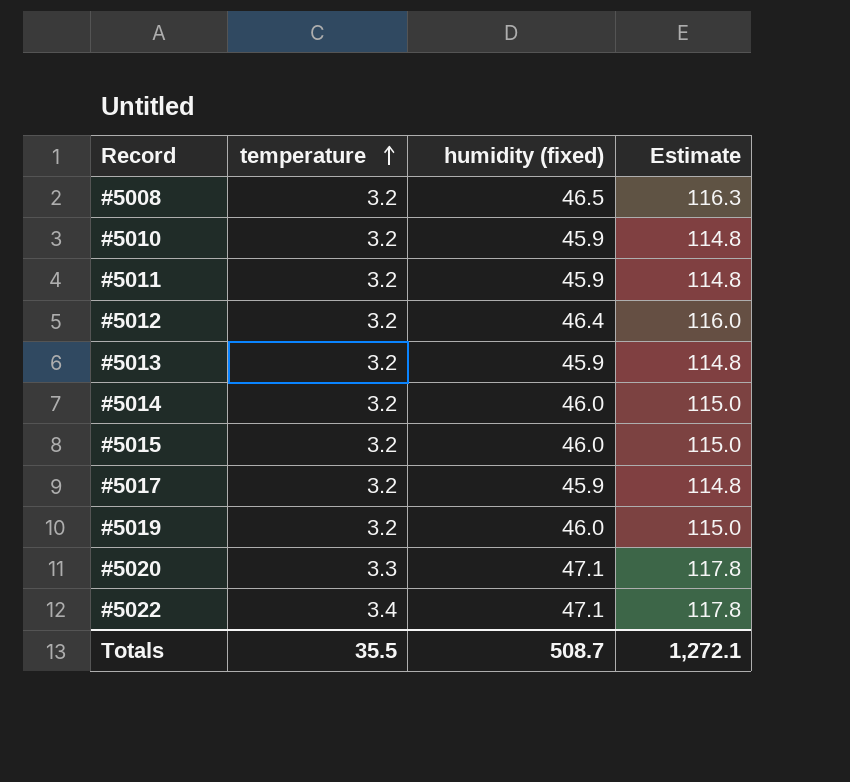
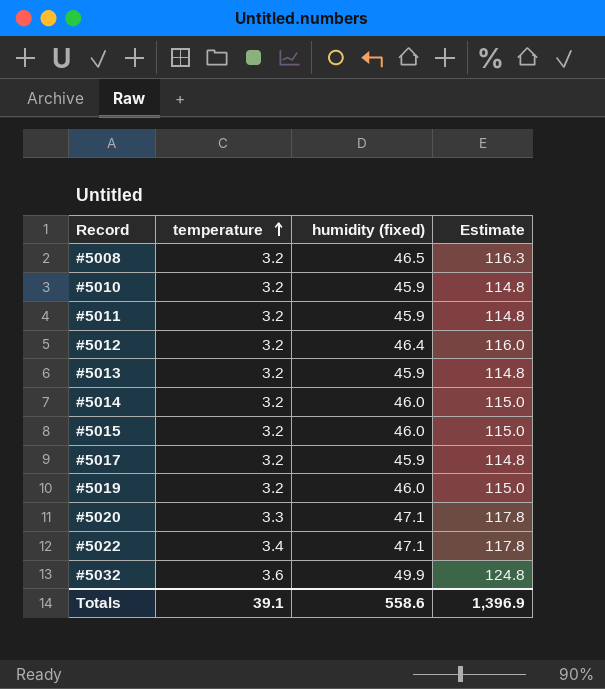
row #5032: none -> 3.6 | 49.9 | 124.8
Totals | temperature: 35.5 -> 39.1
Totals | humidity (fixed): 508.7 -> 558.6
Totals | Estimate: 1,272.1 -> 1,396.9

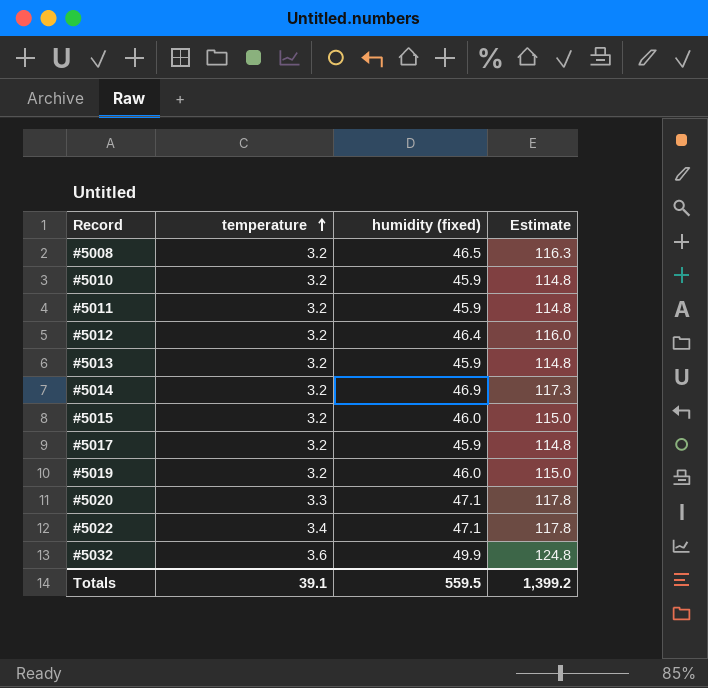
#5014 | humidity (fixed): 46.0 -> 46.9
#5014 | Estimate: 115.0 -> 117.3
Totals | humidity (fixed): 558.6 -> 559.5
Totals | Estimate: 1,396.9 -> 1,399.2

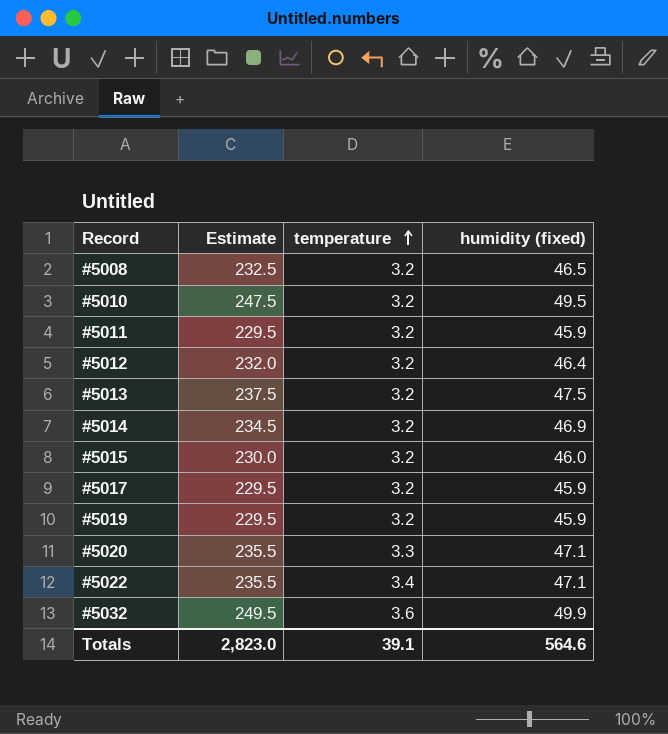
column Estimate | formula: [humidity (fixed)] * 2.5 -> [humidity (fixed)] * 5
column Estimate | position: 4 -> 2
#5010 | humidity (fixed): 45.9 -> 49.5
#5013 | humidity (fixed): 45.9 -> 47.5
#5019 | humidity (fixed): 46.0 -> 45.9
Totals | Estimate: 1,399.2 -> 2,823.0
Totals | humidity (fixed): 559.5 -> 564.6

